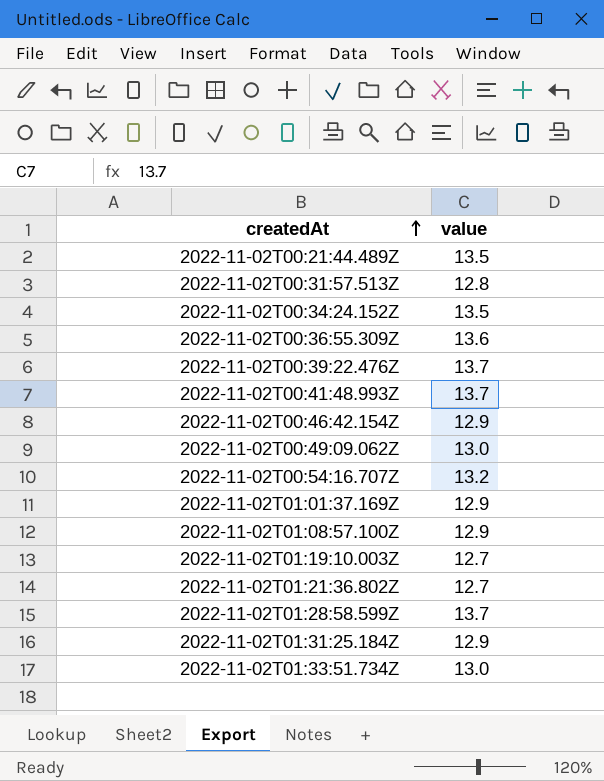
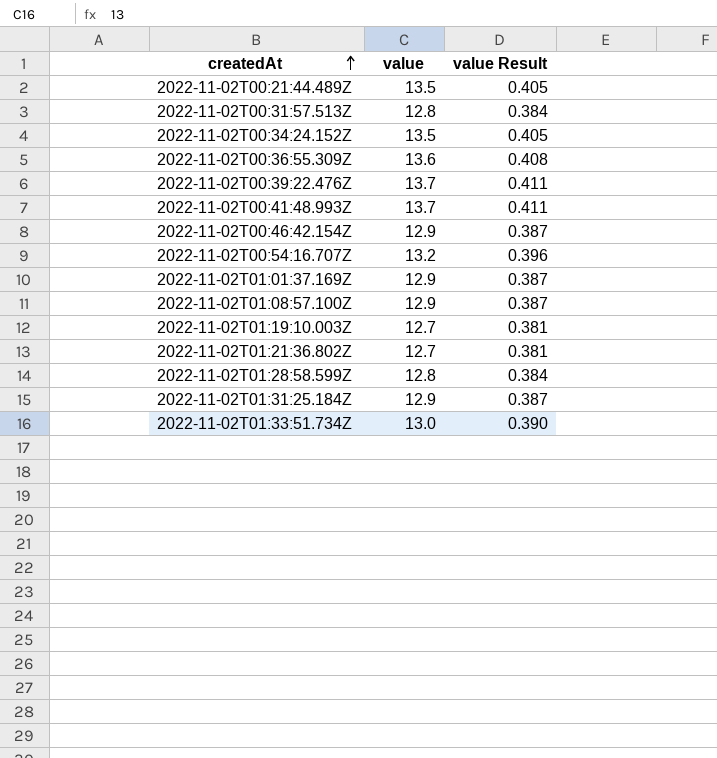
column value Result | formula: none -> [value] * 0.03
row 2022-11-02T00:49:09.062Z: 13.0 -> none
2022-11-02T01:28:58.599Z | value: 13.7 -> 12.8

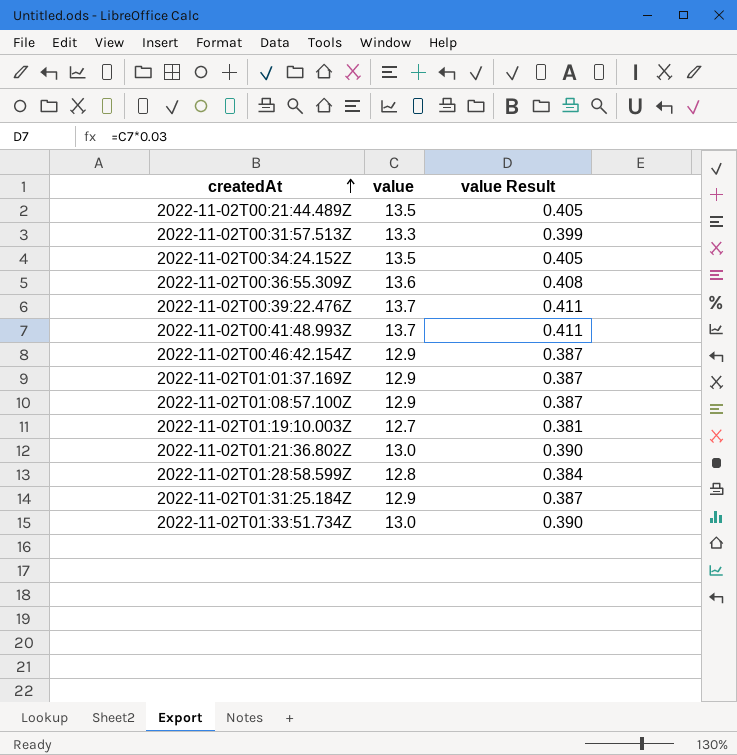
row 2022-11-02T00:54:16.707Z: 13.2 | 0.396 -> none
2022-11-02T00:31:57.513Z | value: 12.8 -> 13.3
2022-11-02T00:31:57.513Z | value Result: 0.384 -> 0.399
2022-11-02T01:21:36.802Z | value: 12.7 -> 13.0
2022-11-02T01:21:36.802Z | value Result: 0.381 -> 0.390

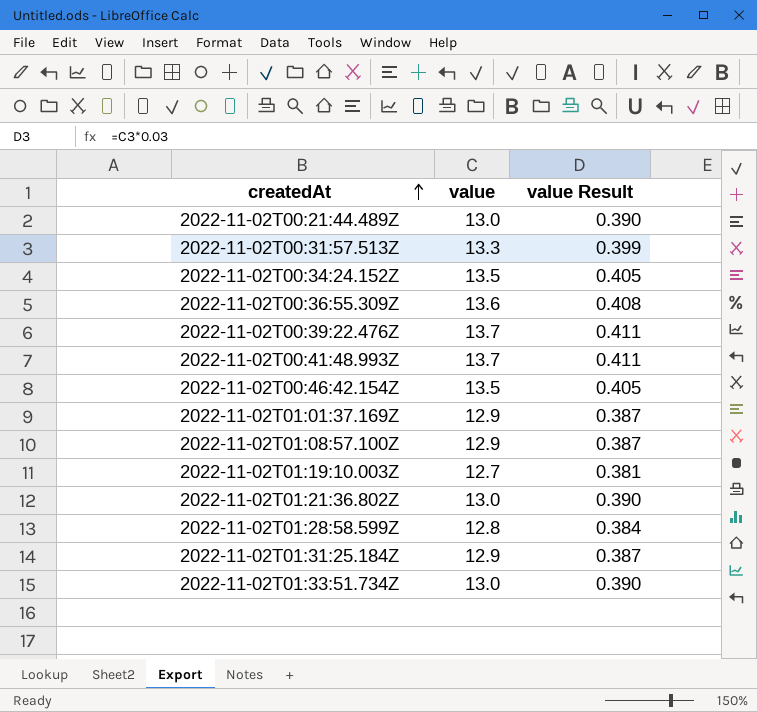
2022-11-02T00:21:44.489Z | value: 13.5 -> 13.0
2022-11-02T00:21:44.489Z | value Result: 0.405 -> 0.390
2022-11-02T00:46:42.154Z | value: 12.9 -> 13.5
2022-11-02T00:46:42.154Z | value Result: 0.387 -> 0.405

